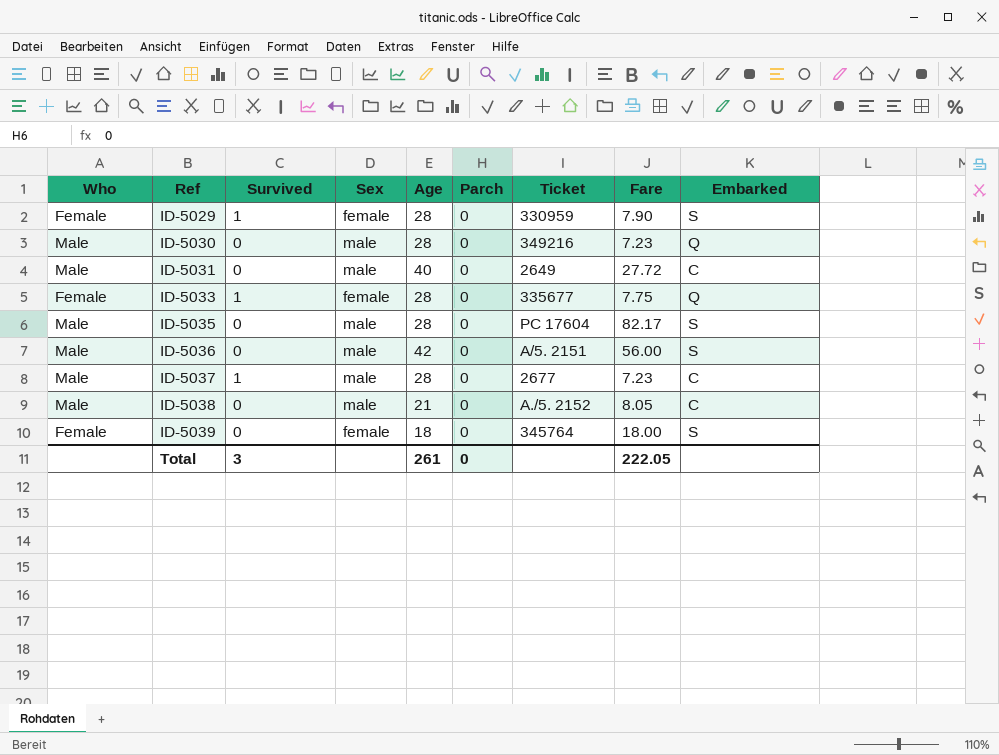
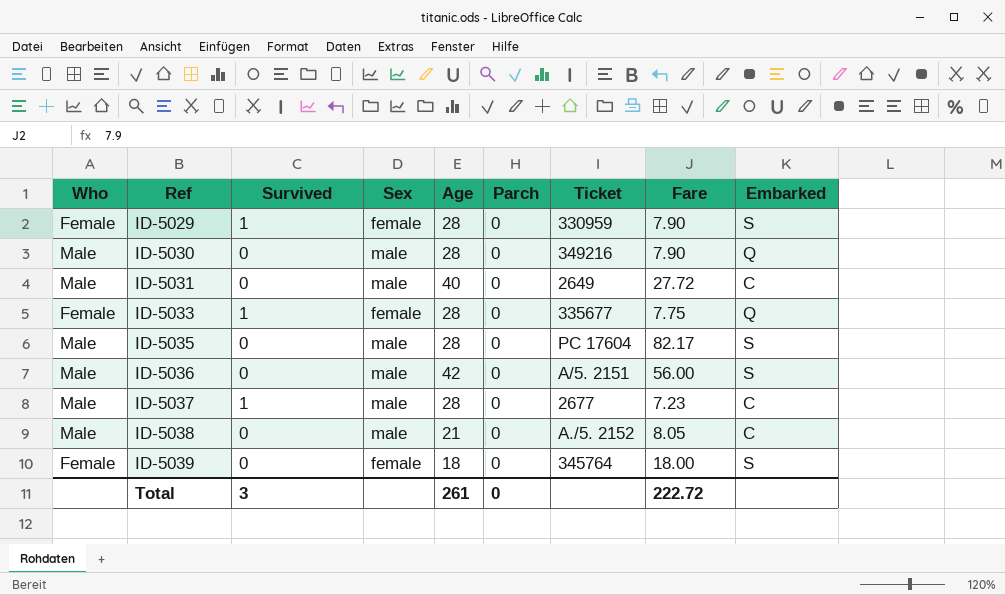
ID-5030 | Fare: 7.23 -> 7.90
Total | Fare: 222.05 -> 222.72

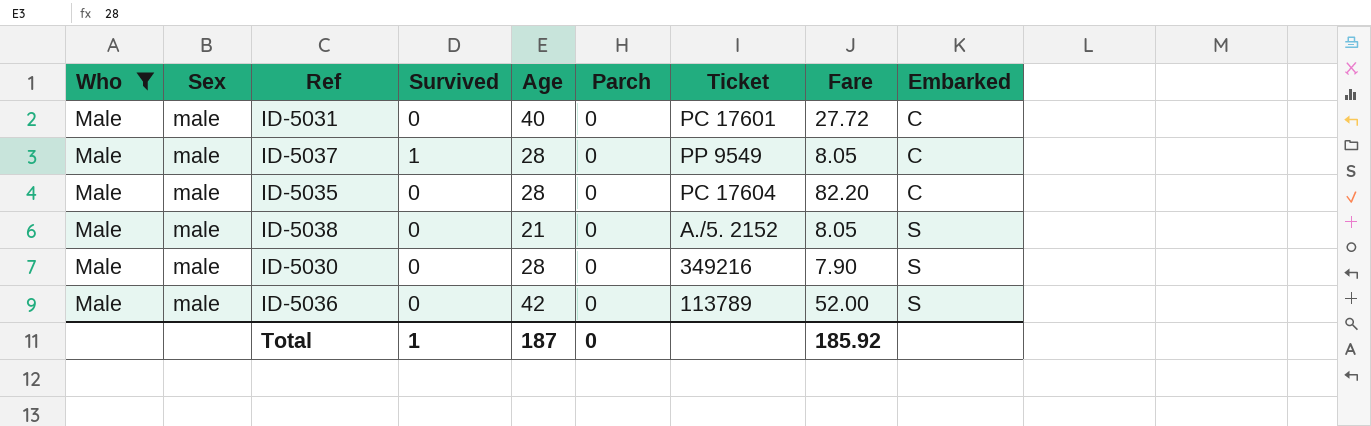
filter: none -> Who = Male
row order: Ref ascending -> Embarked ascending
column Sex | position: 4 -> 2
ID-5031 | Ticket: 2649 -> PC 17601
ID-5037 | Ticket: 2677 -> PP 9549
ID-5037 | Fare: 7.23 -> 8.05
ID-5035 | Fare: 82.17 -> 82.20
ID-5035 | Embarked: S -> C
ID-5038 | Embarked: C -> S
ID-5030 | Embarked: Q -> S
ID-5036 | Ticket: A/5. 2151 -> 113789
ID-5036 | Fare: 56.00 -> 52.00
Total | Survived: 3 -> 1
Total | Age: 261 -> 187
Total | Fare: 222.72 -> 185.92

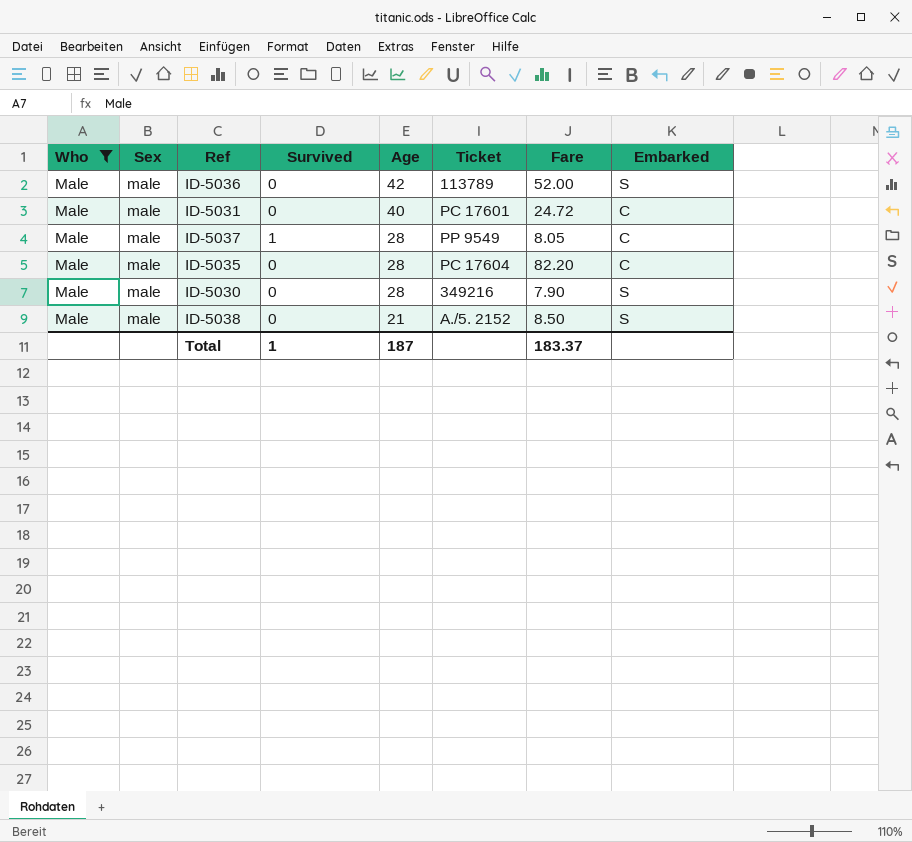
row order: Embarked ascending -> Age descending
column Parch | position: 6 -> none
ID-5031 | Fare: 27.72 -> 24.72
ID-5038 | Fare: 8.05 -> 8.50
Total | Fare: 185.92 -> 183.37

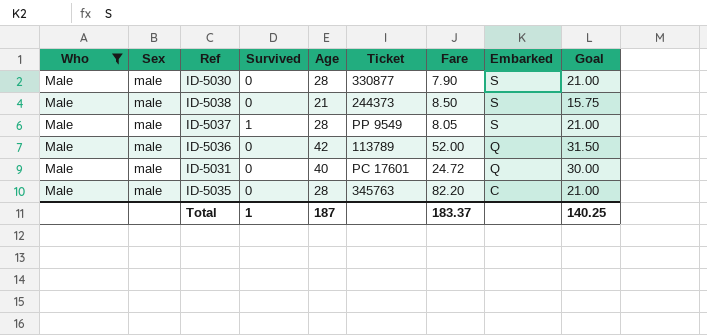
row order: Age descending -> Embarked descending
column Goal | formula: none -> [Age] * 0.75
ID-5030 | Ticket: 349216 -> 330877
ID-5038 | Ticket: A./5. 2152 -> 244373
ID-5037 | Embarked: C -> S
ID-5036 | Embarked: S -> Q
ID-5031 | Embarked: C -> Q
ID-5035 | Ticket: PC 17604 -> 345763

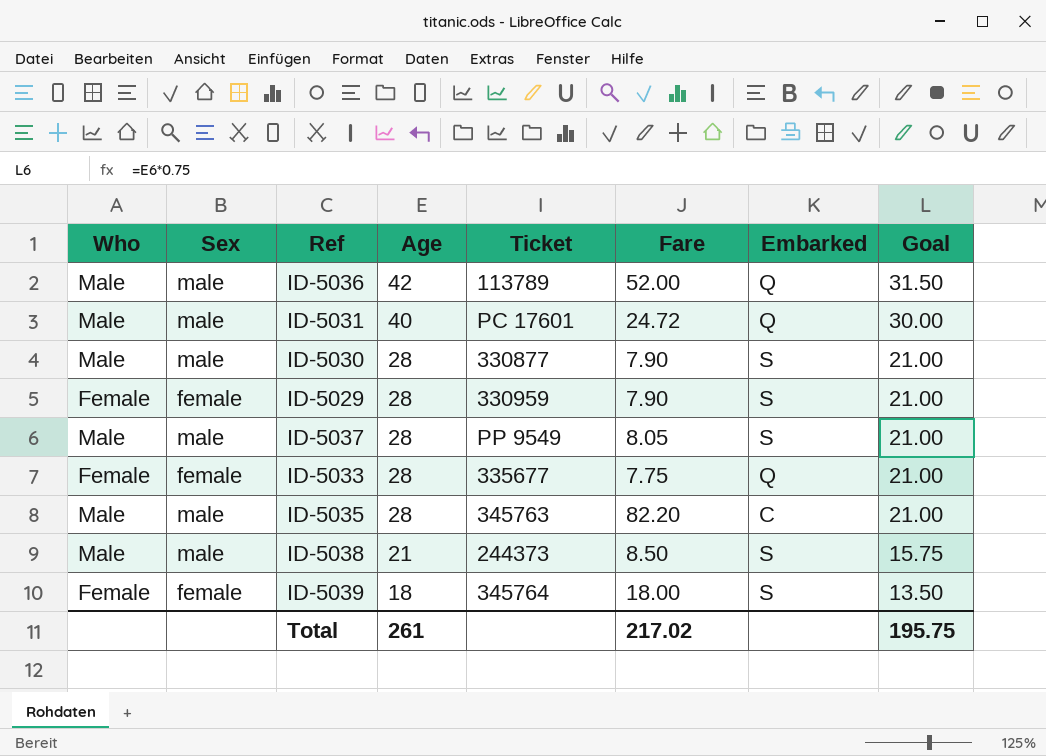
filter: Who = Male -> none
row order: Embarked descending -> Age descending
column Survived | position: 4 -> none
Total | Age: 187 -> 261
Total | Fare: 183.37 -> 217.02
Total | Goal: 140.25 -> 195.75

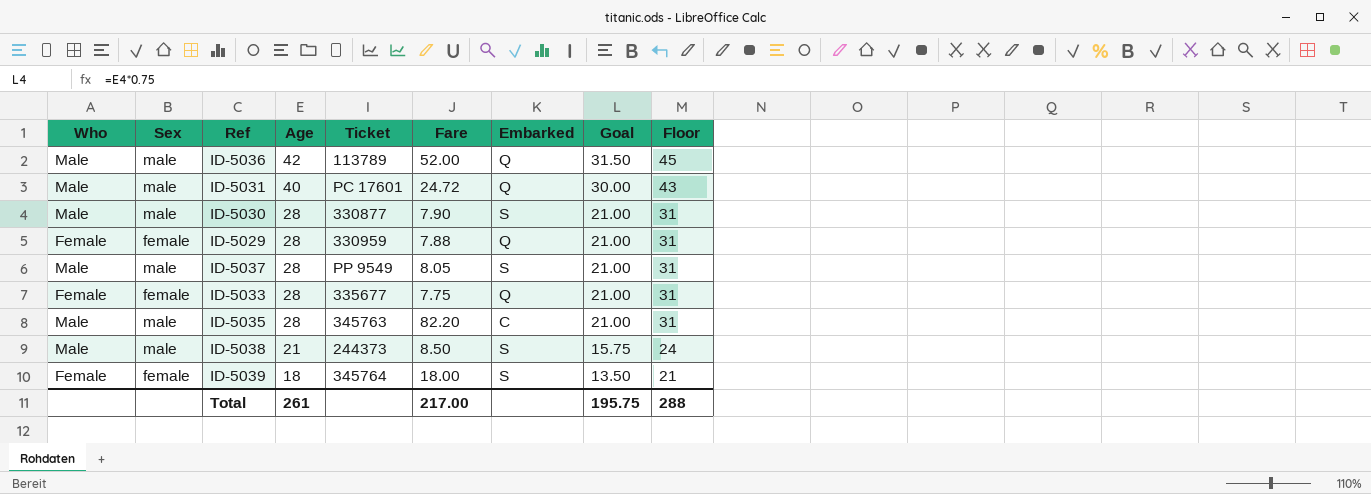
column Floor | formula: none -> [Age] + 3
ID-5029 | Fare: 7.90 -> 7.88
ID-5029 | Embarked: S -> Q
Total | Fare: 217.02 -> 217.00

